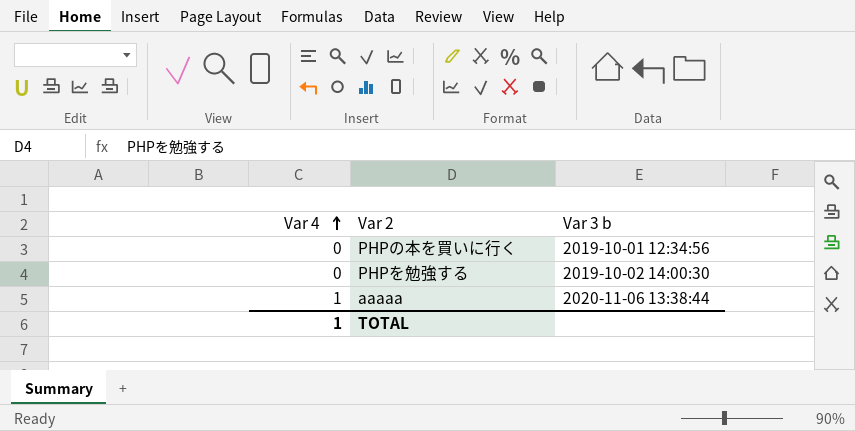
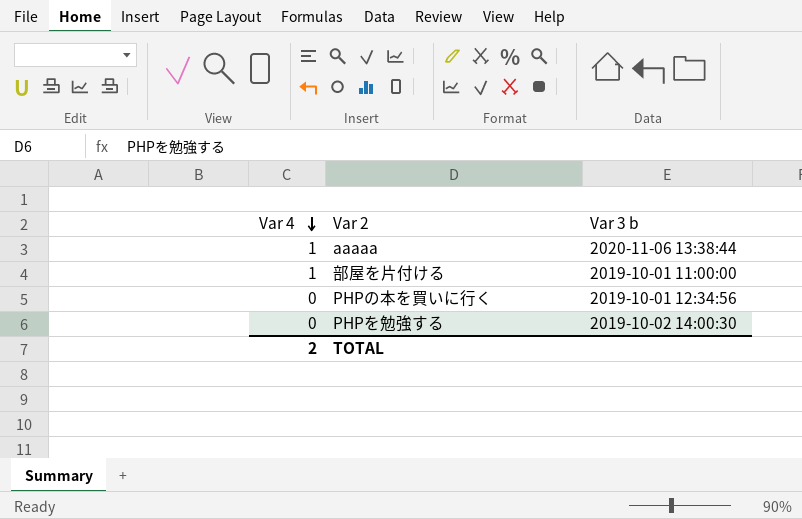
row order: Var 4 ascending -> Var 4 descending
row 部屋を片付ける: none -> 1 | 2019-10-01 11:00:00
TOTAL | Var 4: 1 -> 2

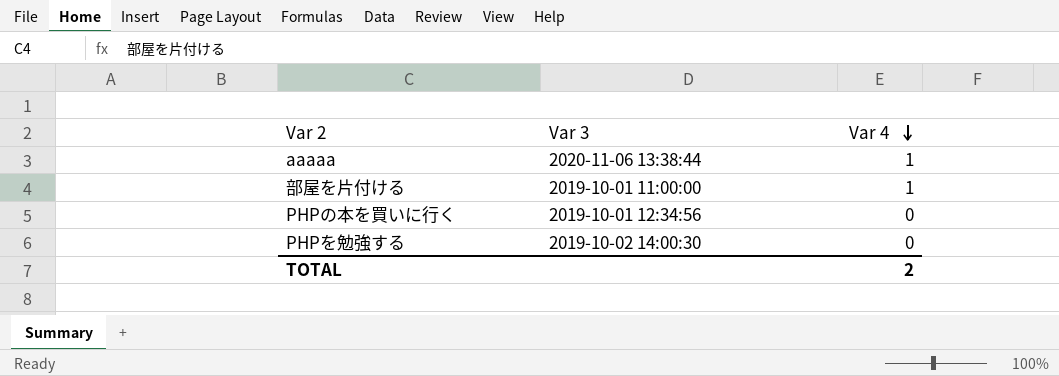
column name: Var 3 b -> Var 3
column Var 4 | position: 1 -> 3

